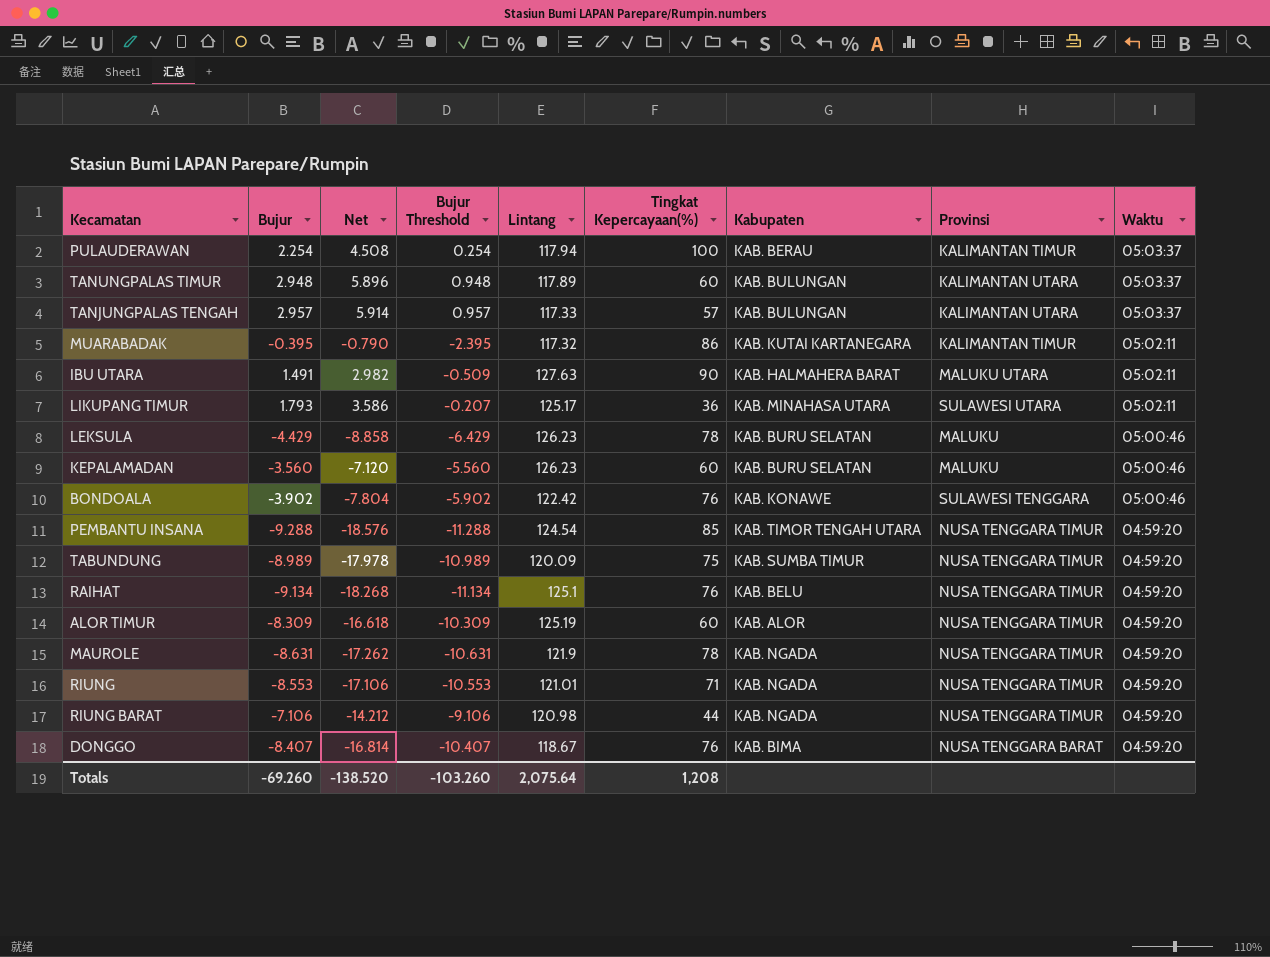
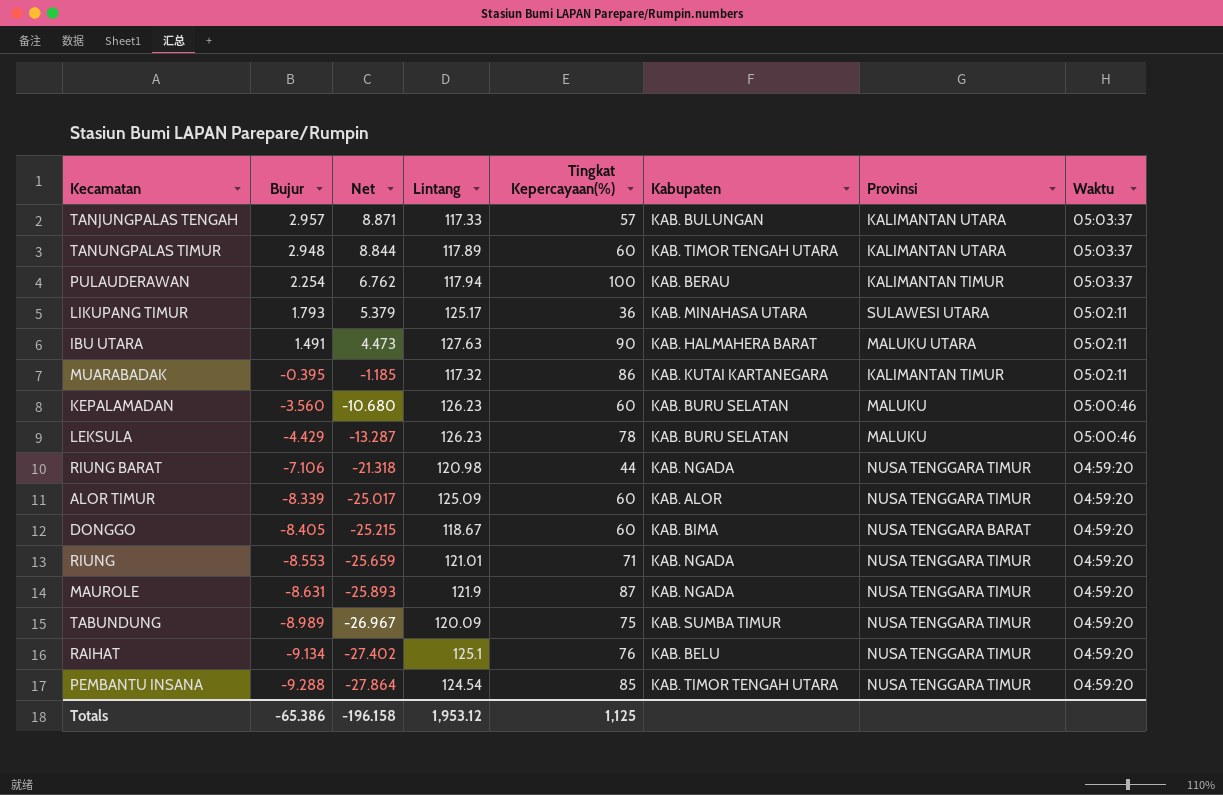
row order: Waktu descending -> Bujur descending
column Bujur Threshold | formula: [Bujur] - 2 -> none
column Net | formula: [Bujur] * 2 -> [Bujur] * 3
row BONDOALA: -3.902 | -7.804 | -5.902 | 122.42 | 76 | KAB. KONAWE | SULAWESI TENGGARA | 05:00:46 -> none
TANUNGPALAS TIMUR | Kabupaten: KAB. BULUNGAN -> KAB. TIMOR TENGAH UTARA
ALOR TIMUR | Bujur: -8.309 -> -8.339
ALOR TIMUR | Lintang: 125.19 -> 125.09
DONGGO | Bujur: -8.407 -> -8.405
DONGGO | Tingkat Kepercayaan(%): 76 -> 60
MAUROLE | Tingkat Kepercayaan(%): 78 -> 87
Totals | Bujur: -69.260 -> -65.386
Totals | Net: -138.520 -> -196.158
Totals | Lintang: 2,075.64 -> 1,953.12
Totals | Tingkat Kepercayaan(%): 1,208 -> 1,125

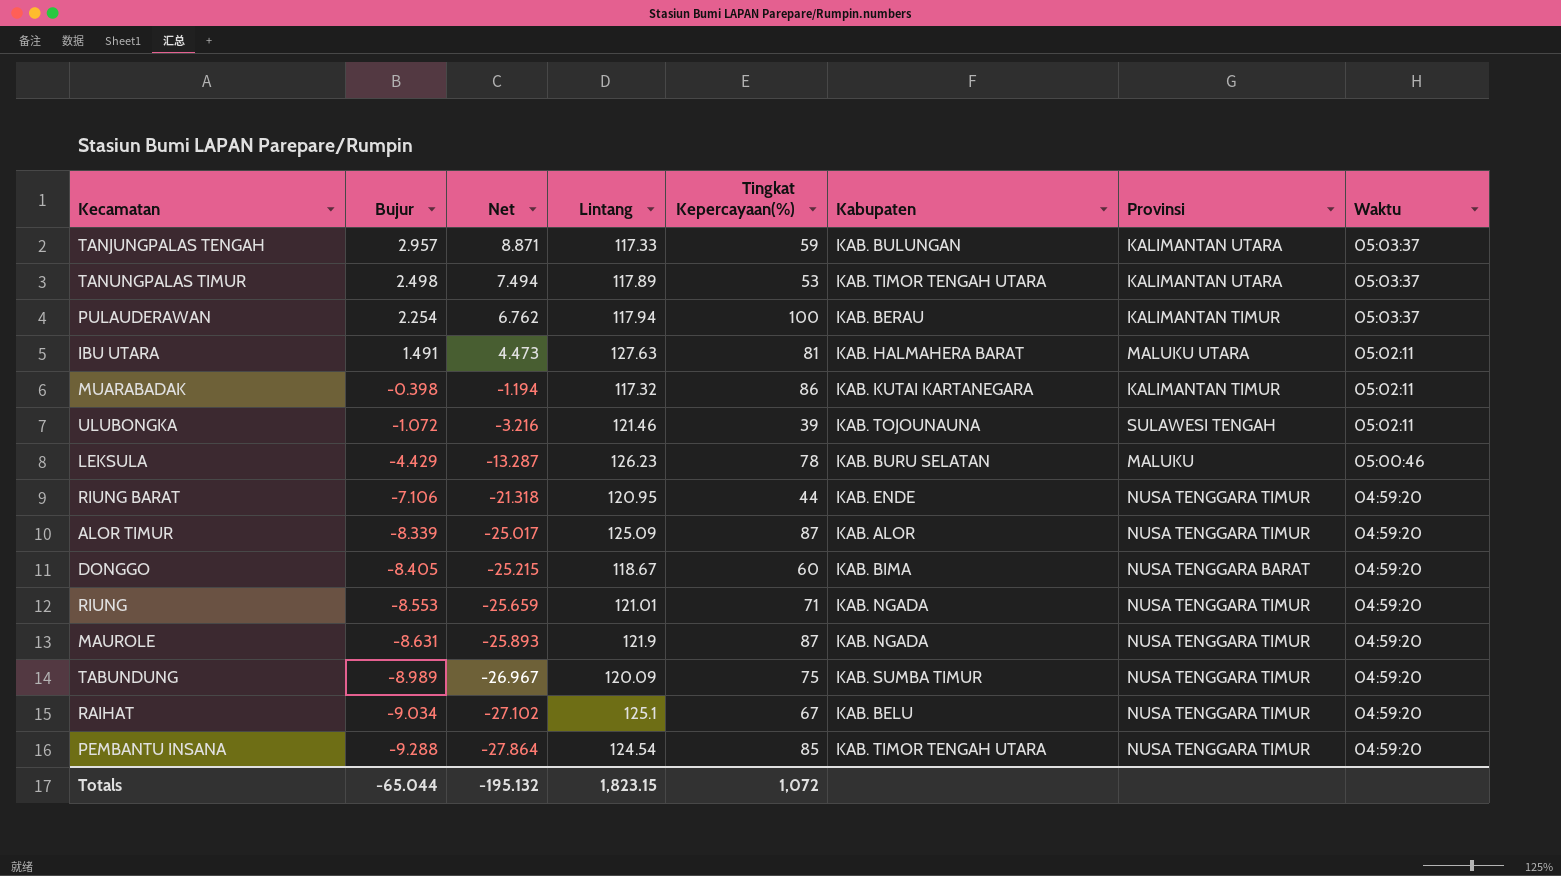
row LIKUPANG TIMUR: 1.793 | 5.379 | 125.17 | 36 | KAB. MINAHASA UTARA | SULAWESI UTARA | 05:02:11 -> none
row KEPALAMADAN: -3.560 | -10.680 | 126.23 | 60 | KAB. BURU SELATAN | MALUKU | 05:00:46 -> none
TANJUNGPALAS TENGAH | Tingkat Kepercayaan(%): 57 -> 59
TANUNGPALAS TIMUR | Bujur: 2.948 -> 2.498
TANUNGPALAS TIMUR | Net: 8.844 -> 7.494
TANUNGPALAS TIMUR | Tingkat Kepercayaan(%): 60 -> 53
IBU UTARA | Tingkat Kepercayaan(%): 90 -> 81
MUARABADAK | Bujur: -0.395 -> -0.398
MUARABADAK | Net: -1.185 -> -1.194
row ULUBONGKA: none -> -1.072 | -3.216 | 121.46 | 39 | KAB. TOJOUNAUNA | SULAWESI TENGAH | 05:02:11
RIUNG BARAT | Lintang: 120.98 -> 120.95
RIUNG BARAT | Kabupaten: KAB. NGADA -> KAB. ENDE
ALOR TIMUR | Tingkat Kepercayaan(%): 60 -> 87
RAIHAT | Bujur: -9.134 -> -9.034
RAIHAT | Net: -27.402 -> -27.102
RAIHAT | Tingkat Kepercayaan(%): 76 -> 67
Totals | Bujur: -65.386 -> -65.044
Totals | Net: -196.158 -> -195.132
Totals | Lintang: 1,953.12 -> 1,823.15
Totals | Tingkat Kepercayaan(%): 1,125 -> 1,072

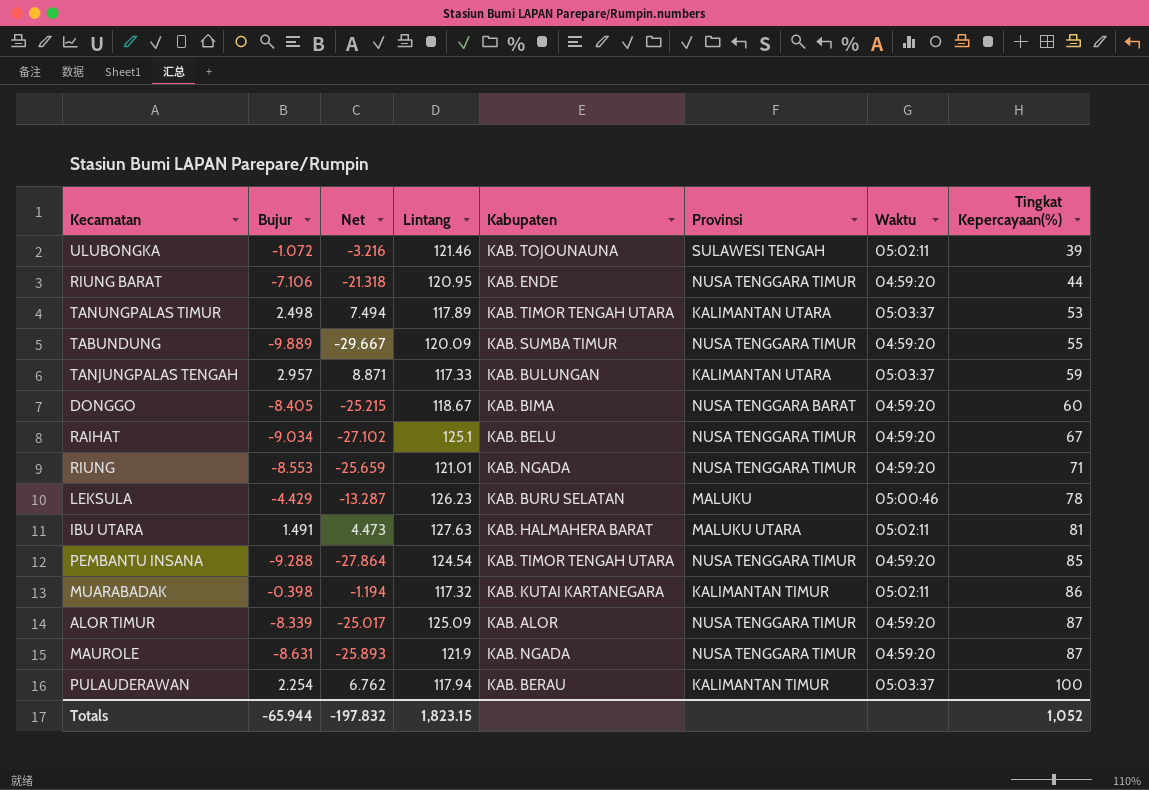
row order: Bujur descending -> Tingkat Kepercayaan(%) ascending
column Tingkat Kepercayaan(%) | position: 5 -> 8
TABUNDUNG | Bujur: -8.989 -> -9.889
TABUNDUNG | Net: -26.967 -> -29.667
TABUNDUNG | Tingkat Kepercayaan(%): 75 -> 55
Totals | Bujur: -65.044 -> -65.944
Totals | Net: -195.132 -> -197.832
Totals | Tingkat Kepercayaan(%): 1,072 -> 1,052

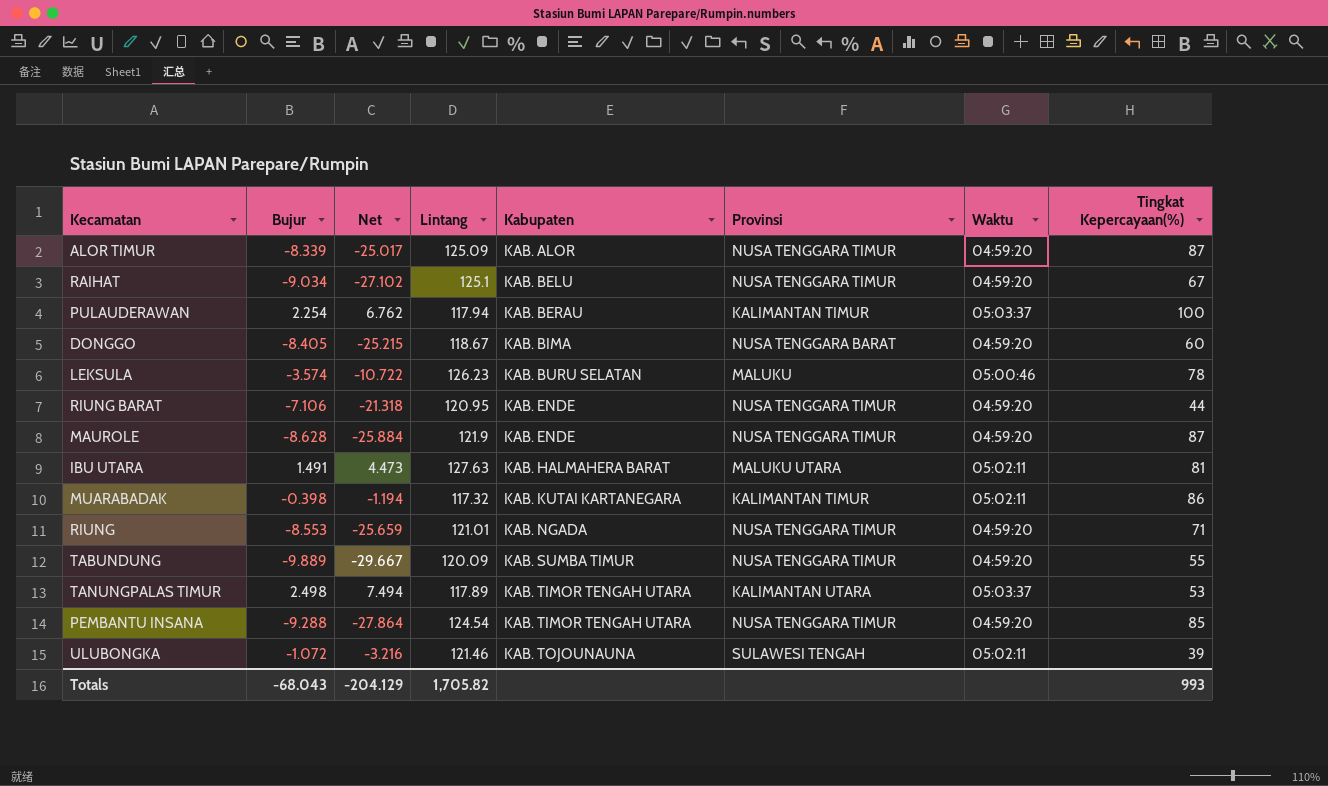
row order: Tingkat Kepercayaan(%) ascending -> Kabupaten ascending
row TANJUNGPALAS TENGAH: 2.957 | 8.871 | 117.33 | KAB. BULUNGAN | KALIMANTAN UTARA | 05:03:37 | 59 -> none
LEKSULA | Bujur: -4.429 -> -3.574
LEKSULA | Net: -13.287 -> -10.722
MAUROLE | Bujur: -8.631 -> -8.628
MAUROLE | Net: -25.893 -> -25.884
MAUROLE | Kabupaten: KAB. NGADA -> KAB. ENDE
Totals | Bujur: -65.944 -> -68.043
Totals | Net: -197.832 -> -204.129
Totals | Lintang: 1,823.15 -> 1,705.82
Totals | Tingkat Kepercayaan(%): 1,052 -> 993

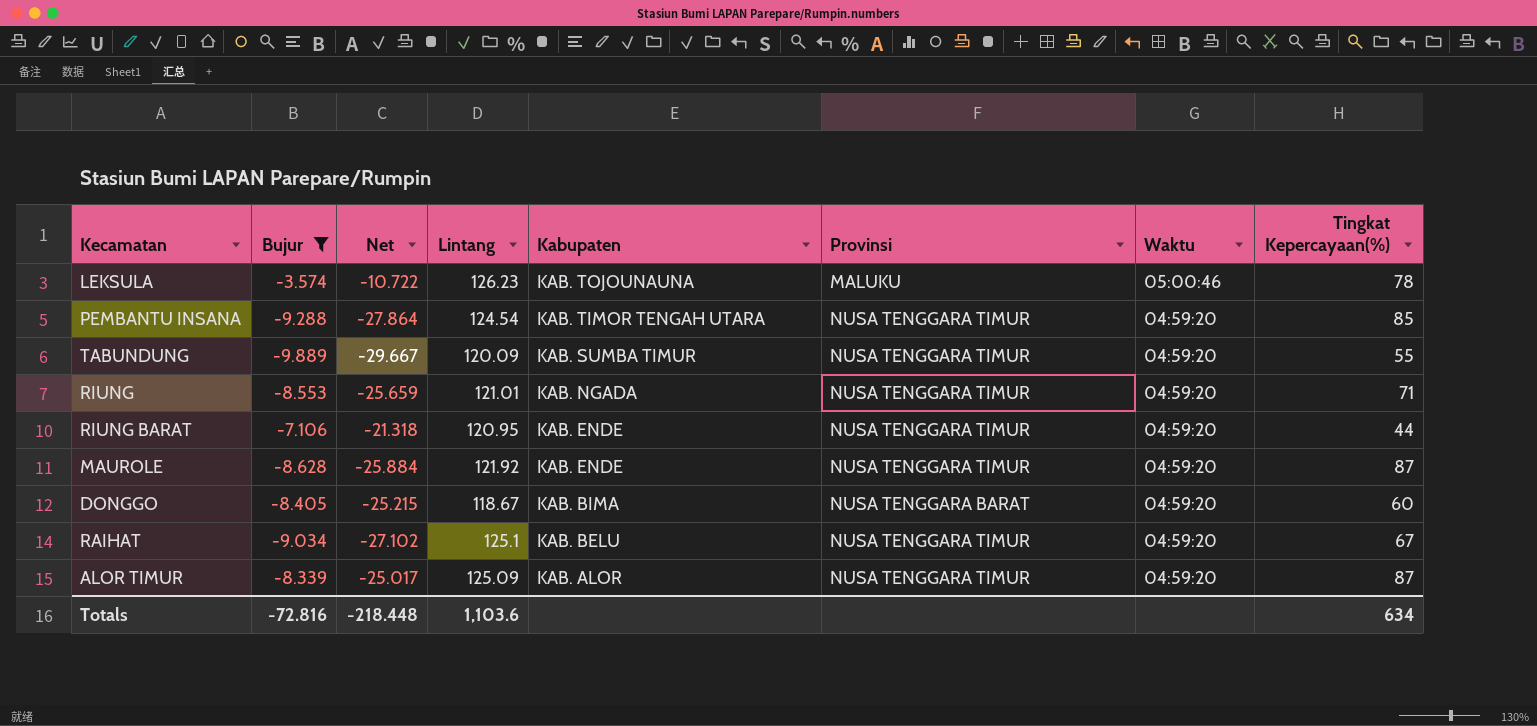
filter: none -> Bujur <= -3.574
row order: Kabupaten ascending -> Kabupaten descending
LEKSULA | Kabupaten: KAB. BURU SELATAN -> KAB. TOJOUNAUNA
MAUROLE | Lintang: 121.9 -> 121.92
Totals | Bujur: -68.043 -> -72.816
Totals | Net: -204.129 -> -218.448
Totals | Lintang: 1,705.82 -> 1,103.6
Totals | Tingkat Kepercayaan(%): 993 -> 634

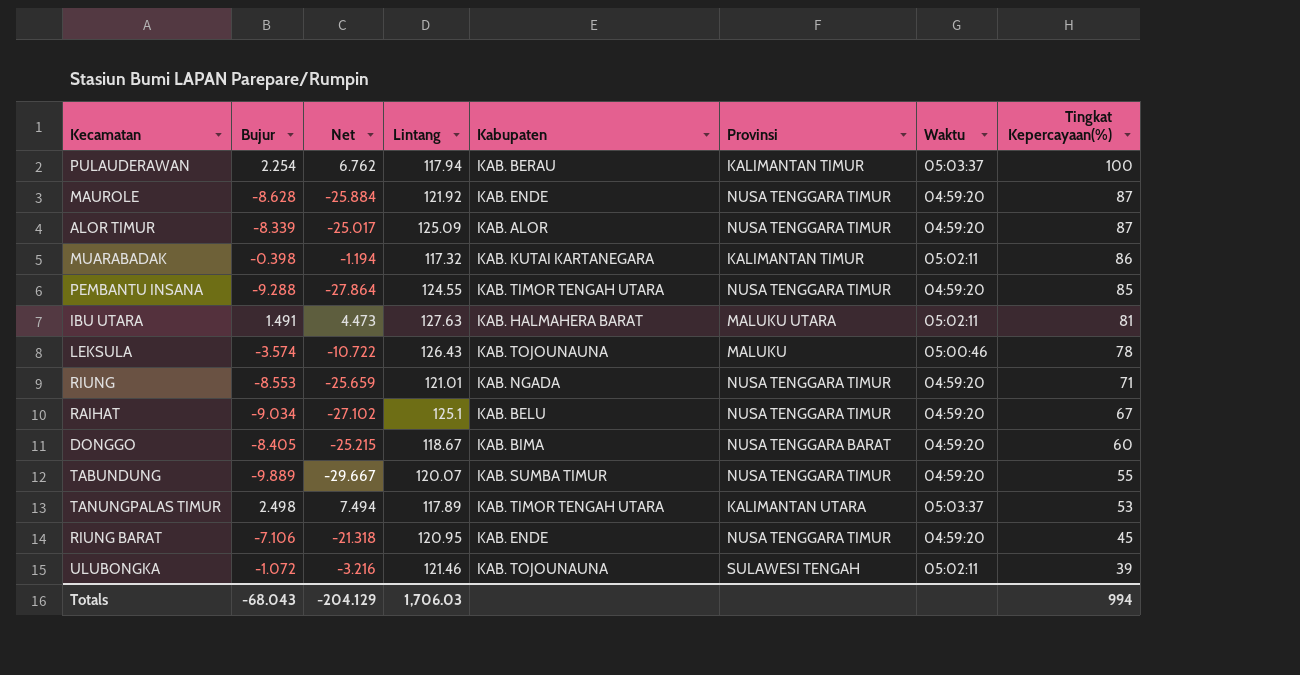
filter: Bujur <= -3.574 -> none
row order: Kabupaten descending -> Tingkat Kepercayaan(%) descending
PEMBANTU INSANA | Lintang: 124.54 -> 124.55
LEKSULA | Lintang: 126.23 -> 126.43
TABUNDUNG | Lintang: 120.09 -> 120.07
RIUNG BARAT | Tingkat Kepercayaan(%): 44 -> 45
Totals | Bujur: -72.816 -> -68.043
Totals | Net: -218.448 -> -204.129
Totals | Lintang: 1,103.6 -> 1,706.03
Totals | Tingkat Kepercayaan(%): 634 -> 994

